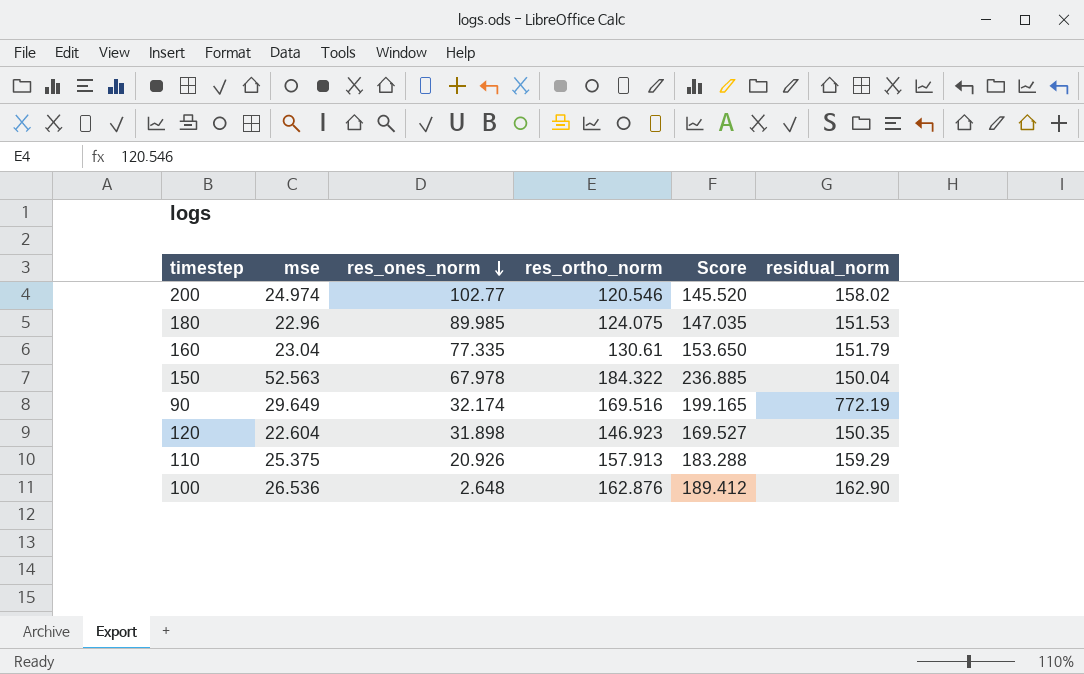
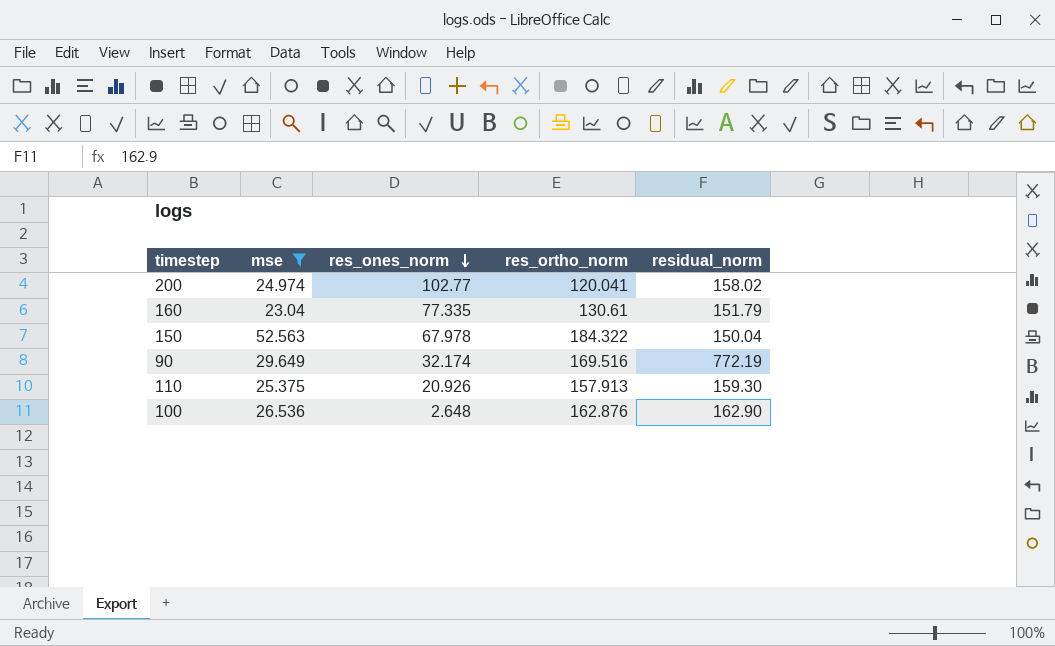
filter: none -> mse >= 23.04
column Score | formula: [mse] + [res_ortho_norm] -> none
200 | res_ortho_norm: 120.546 -> 120.041
110 | residual_norm: 159.29 -> 159.30

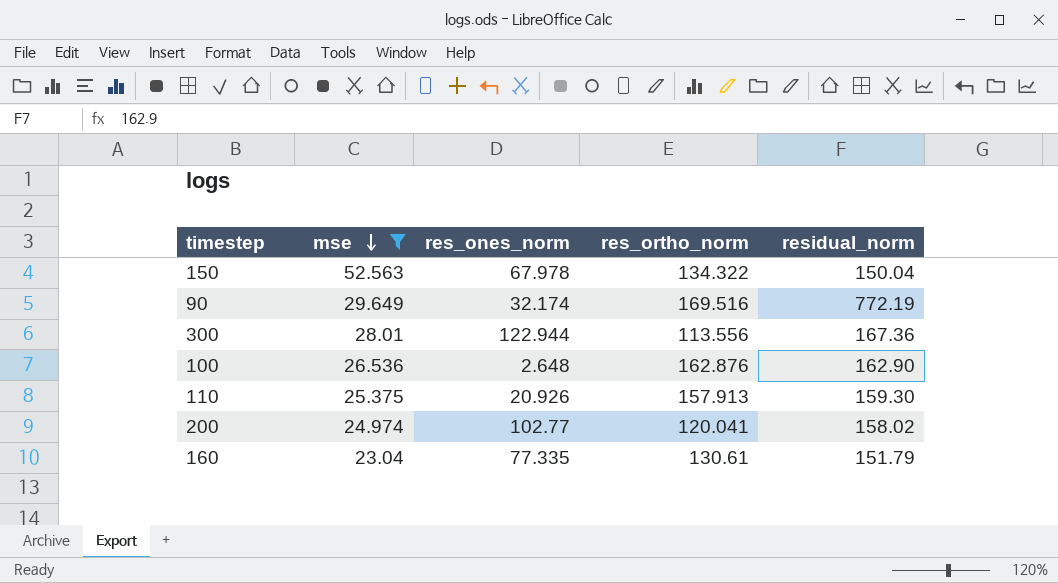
row order: res_ones_norm descending -> mse descending
150 | res_ortho_norm: 184.322 -> 134.322
row 300: none -> 28.01 | 122.944 | 113.556 | 167.36

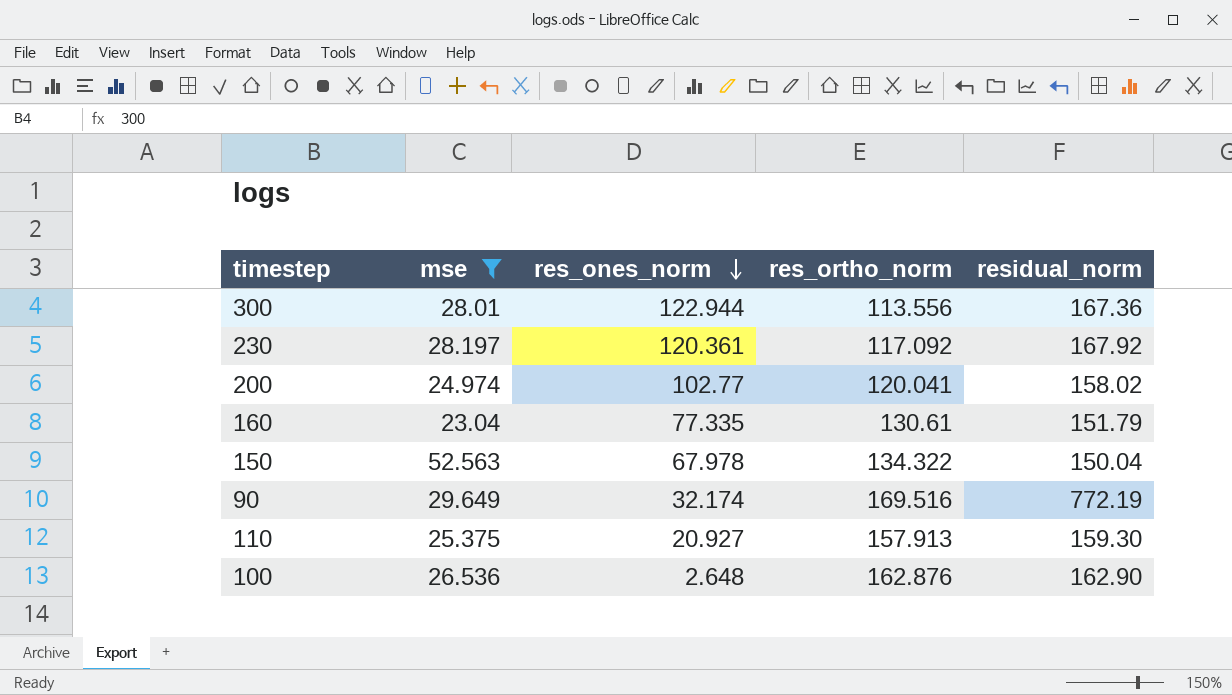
row order: mse descending -> res_ones_norm descending
row 230: none -> 28.197 | 120.361 | 117.092 | 167.92
110 | res_ones_norm: 20.926 -> 20.927

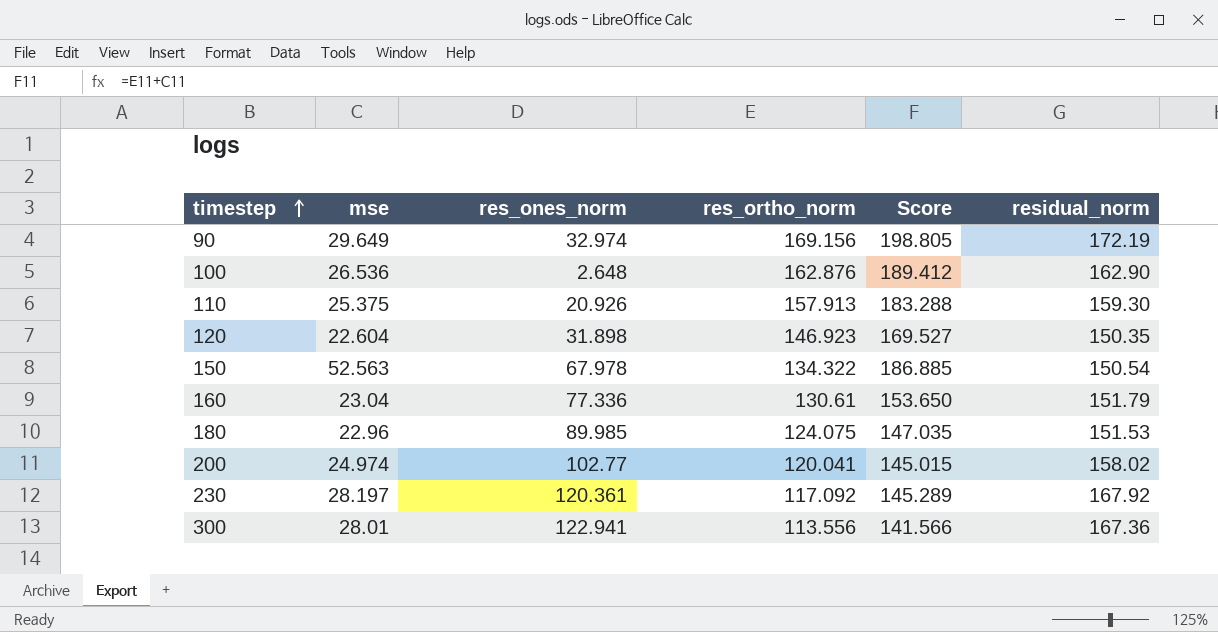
filter: mse >= 23.04 -> none
row order: res_ones_norm descending -> timestep ascending
column Score | formula: none -> [mse] + [res_ortho_norm]
90 | res_ones_norm: 32.174 -> 32.974
90 | res_ortho_norm: 169.516 -> 169.156
90 | residual_norm: 772.19 -> 172.19
110 | res_ones_norm: 20.927 -> 20.926
150 | residual_norm: 150.04 -> 150.54
160 | res_ones_norm: 77.335 -> 77.336
300 | res_ones_norm: 122.944 -> 122.941

